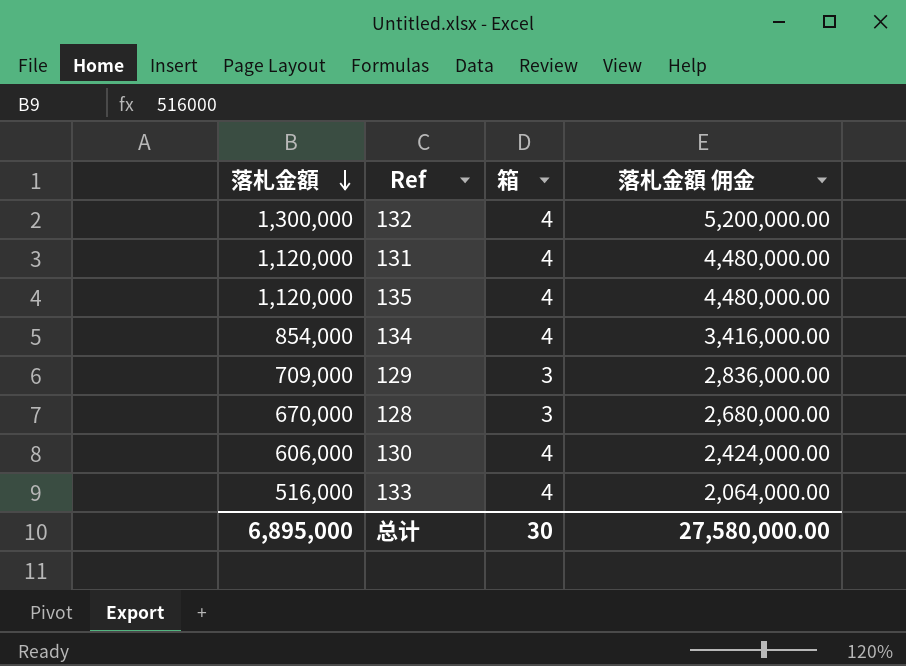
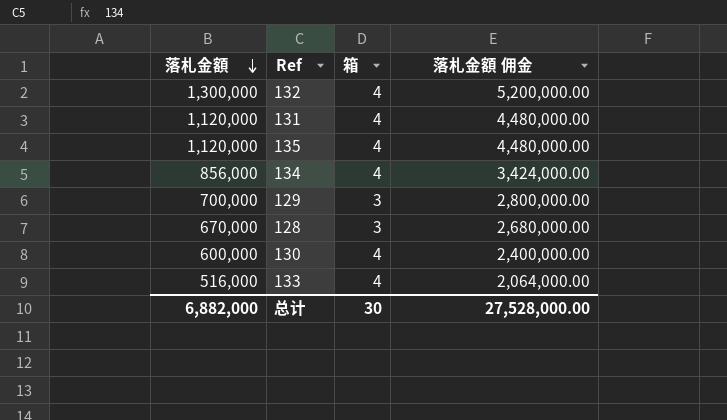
134 | 落札金額: 854,000 -> 856,000
134 | 落札金額 佣金: 3,416,000.00 -> 3,424,000.00
129 | 落札金額: 709,000 -> 700,000
129 | 落札金額 佣金: 2,836,000.00 -> 2,800,000.00
130 | 落札金額: 606,000 -> 600,000
130 | 落札金額 佣金: 2,424,000.00 -> 2,400,000.00
总计 | 落札金額: 6,895,000 -> 6,882,000
总计 | 落札金額 佣金: 27,580,000.00 -> 27,528,000.00

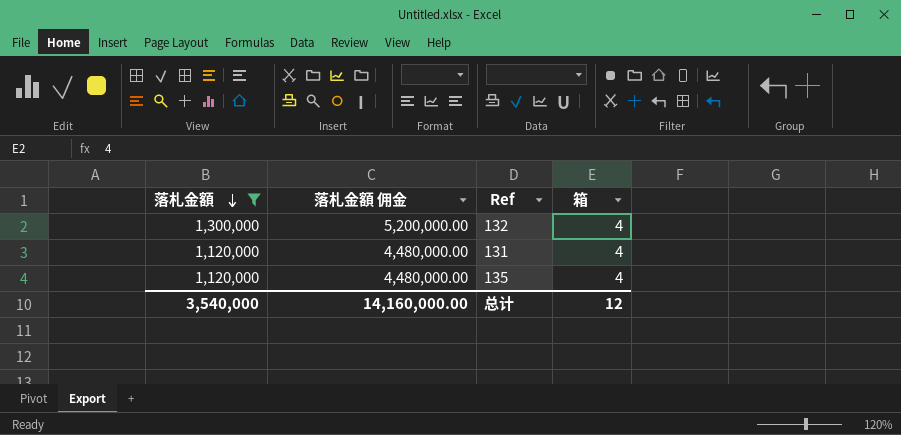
filter: none -> 落札金額 >= 1,120,000
column 落札金額 佣金 | position: 4 -> 2
总计 | 落札金額: 6,882,000 -> 3,540,000
总计 | 落札金額 佣金: 27,528,000.00 -> 14,160,000.00
总计 | 箱: 30 -> 12

